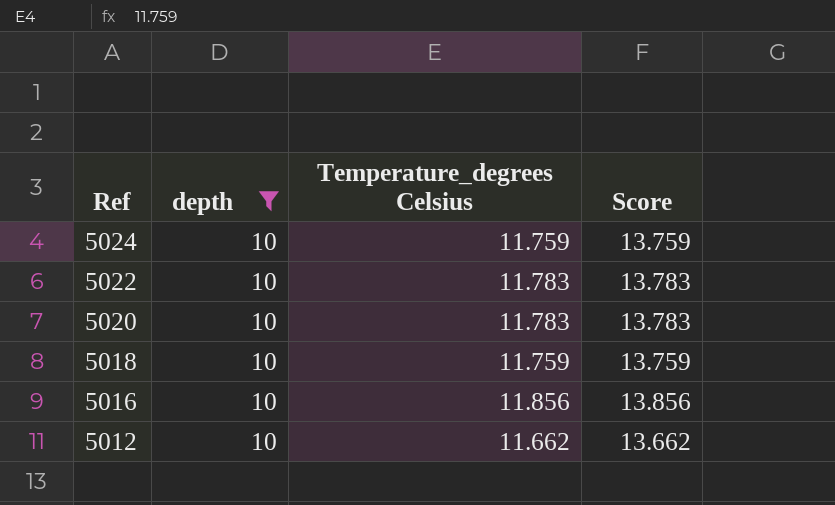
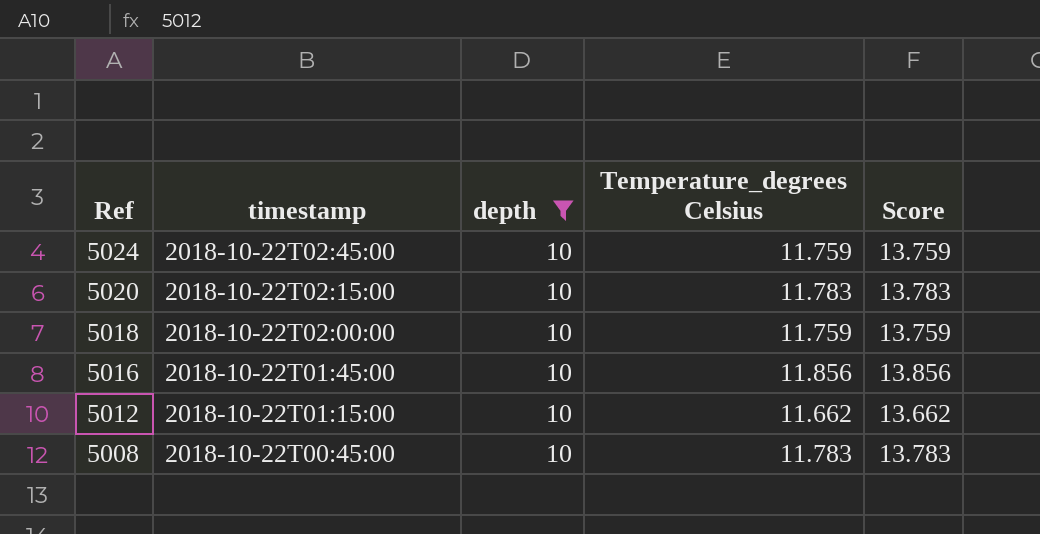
column timestamp | position: none -> 2
row 5022: 10 | 11.783 | 13.783 -> none
row 5008: none -> 2018-10-22T00:45:00 | 10 | 11.783 | 13.783

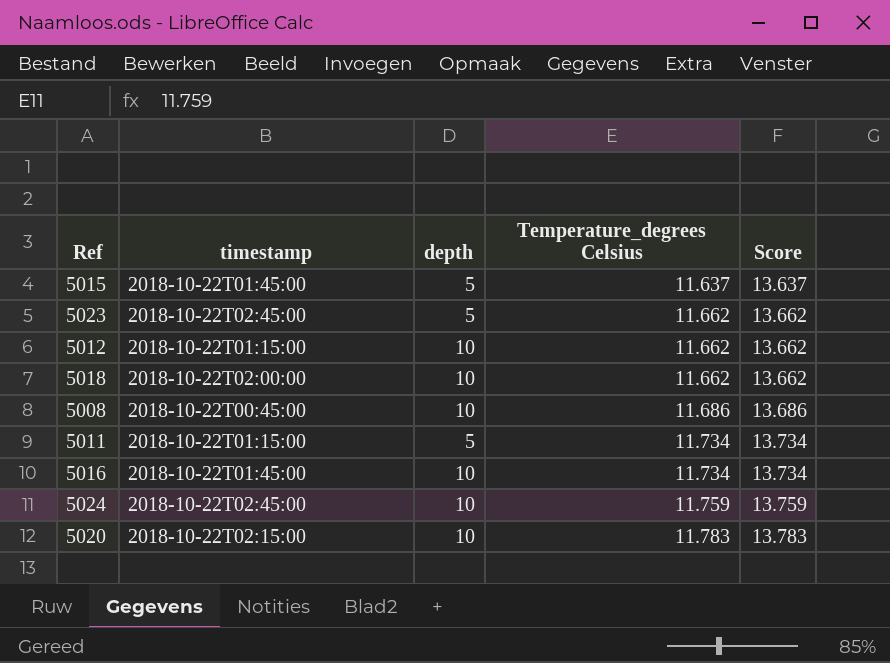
filter: depth = 10 -> none
row order: Ref descending -> Temperature_degrees Celsius ascending
5018 | Temperature_degrees Celsius: 11.759 -> 11.662
5018 | Score: 13.759 -> 13.662
5008 | Temperature_degrees Celsius: 11.783 -> 11.686
5008 | Score: 13.783 -> 13.686
5016 | Temperature_degrees Celsius: 11.856 -> 11.734
5016 | Score: 13.856 -> 13.734

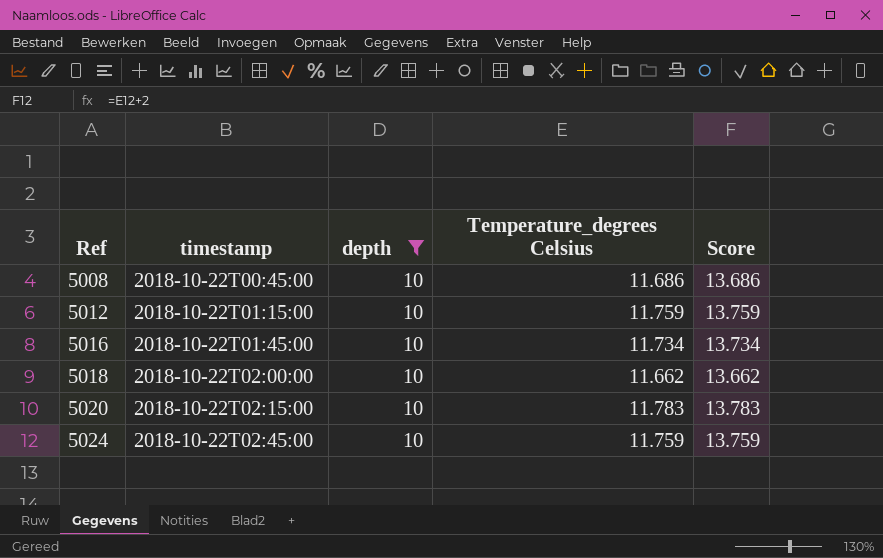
filter: none -> depth = 10
row order: Temperature_degrees Celsius ascending -> Ref ascending
5012 | Temperature_degrees Celsius: 11.662 -> 11.759
5012 | Score: 13.662 -> 13.759

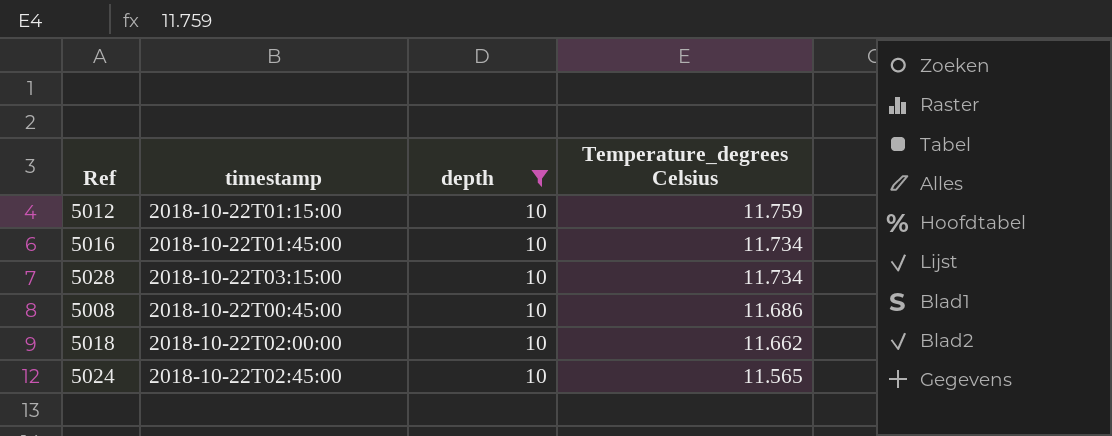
row order: Ref ascending -> Temperature_degrees Celsius descending
column Score | formula: [Temperature_degrees Celsius] + 2 -> none
row 5020: 2018-10-22T02:15:00 | 10 | 11.783 | 13.783 -> none
row 5028: none -> 2018-10-22T03:15:00 | 10 | 11.734
5024 | Temperature_degrees Celsius: 11.759 -> 11.565

